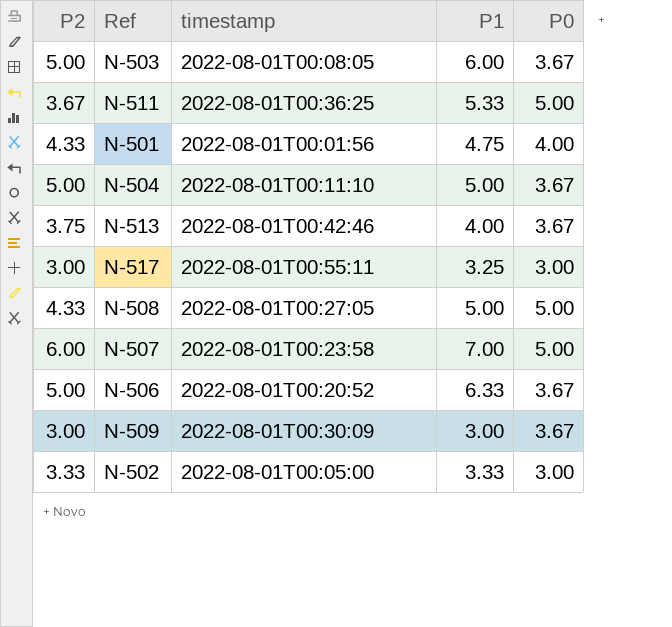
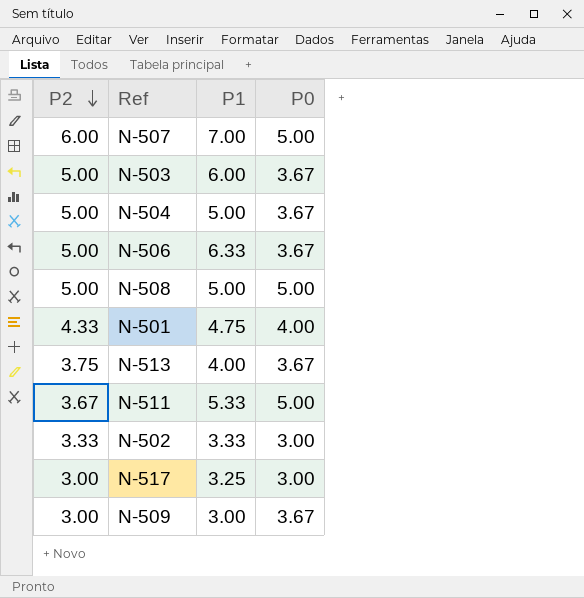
row order: none -> P2 descending
column timestamp | position: 3 -> none
N-508 | P2: 4.33 -> 5.00

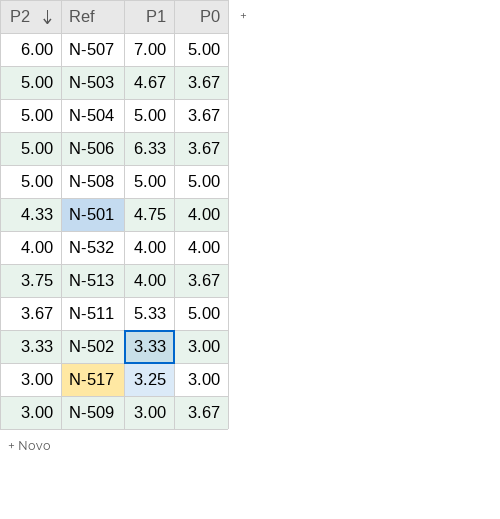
N-503 | P1: 6.00 -> 4.67
row N-532: none -> 4.00 | 4.00 | 4.00

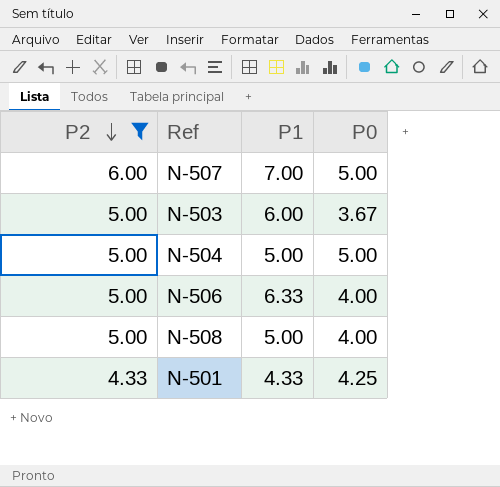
filter: none -> P2 >= 4.33
N-503 | P1: 4.67 -> 6.00
N-504 | P0: 3.67 -> 5.00
N-506 | P0: 3.67 -> 4.00
N-508 | P0: 5.00 -> 4.00
N-501 | P1: 4.75 -> 4.33
N-501 | P0: 4.00 -> 4.25

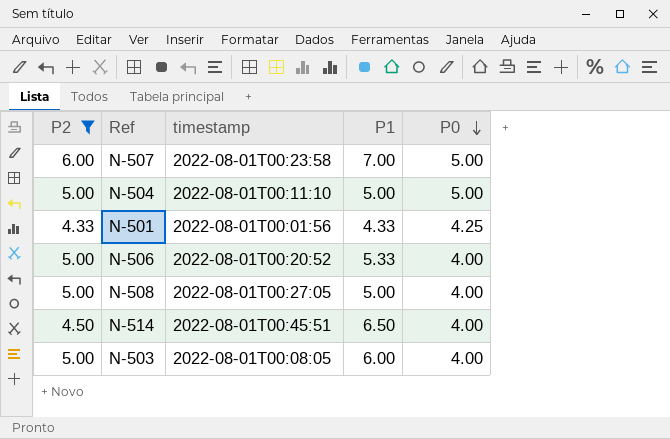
row order: P2 descending -> P0 descending
column timestamp | position: none -> 3
N-506 | P1: 6.33 -> 5.33
row N-514: none -> 4.50 | 2022-08-01T00:45:51 | 6.50 | 4.00
N-503 | P0: 3.67 -> 4.00

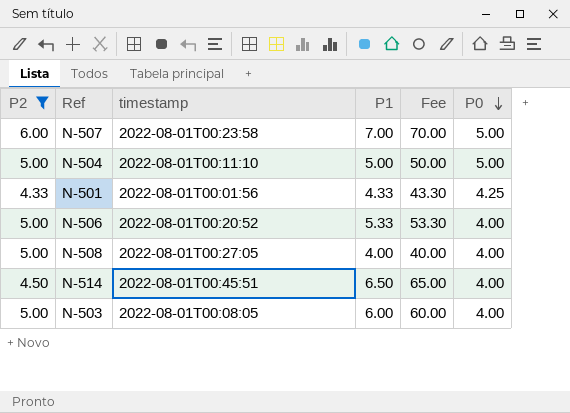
column Fee | formula: none -> [P1] * 10
N-508 | P1: 5.00 -> 4.00

